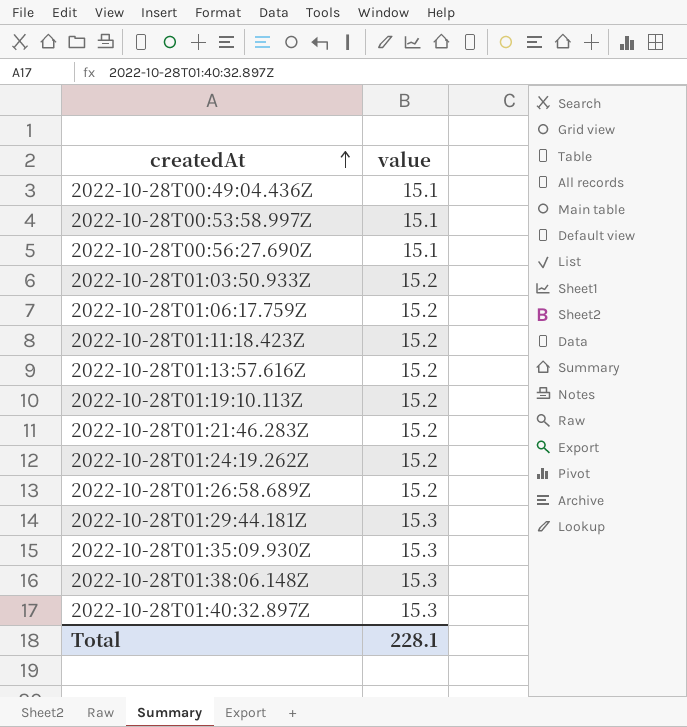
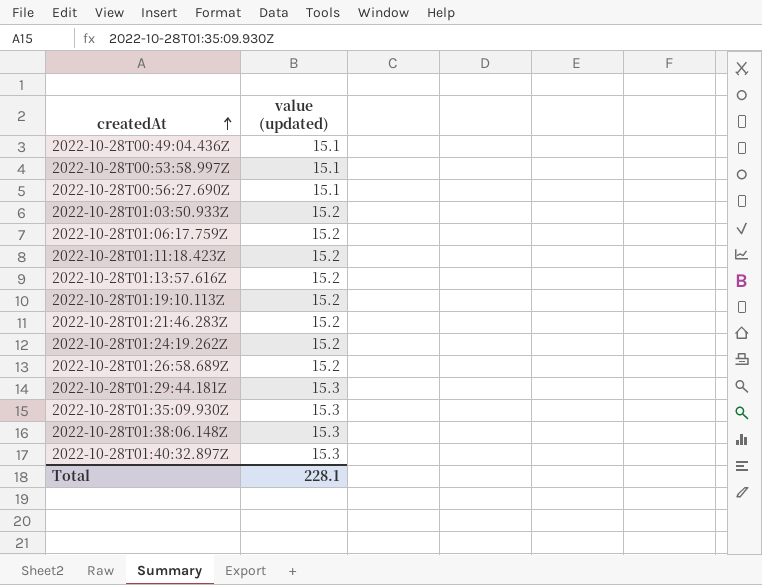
column name: value -> value (updated)

